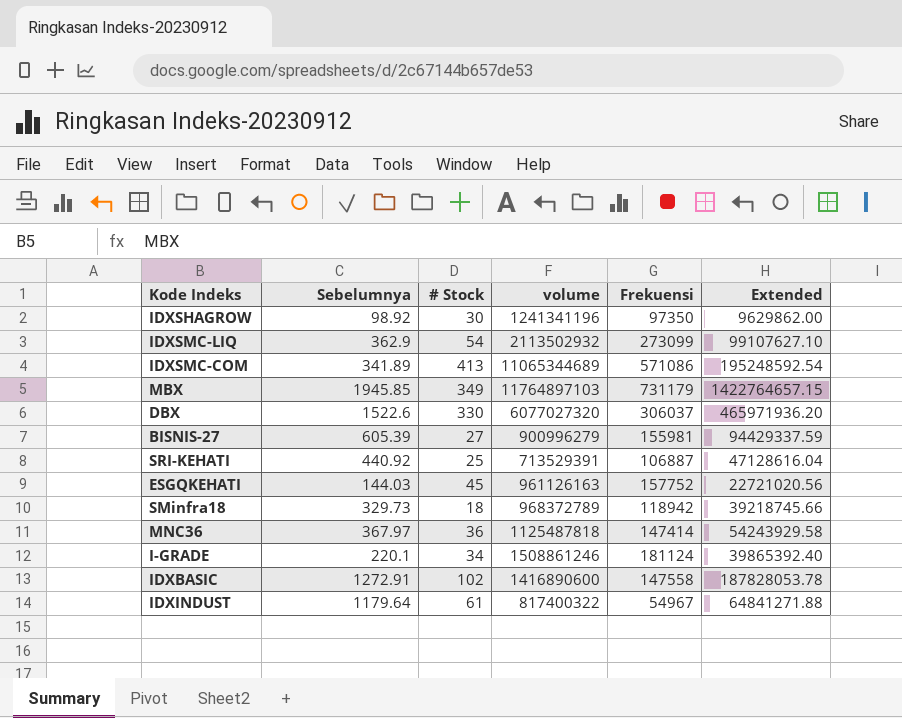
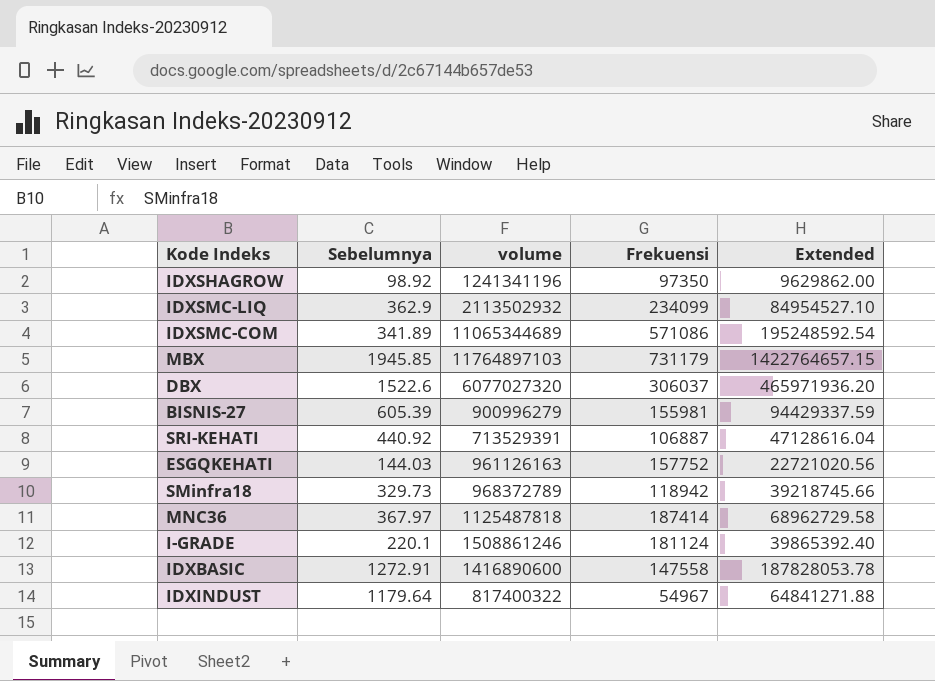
column # Stock | position: 3 -> none
IDXSMC-LIQ | Frekuensi: 273099 -> 234099
IDXSMC-LIQ | Extended: 99107627.10 -> 84954527.10
MNC36 | Frekuensi: 147414 -> 187414
MNC36 | Extended: 54243929.58 -> 68962729.58

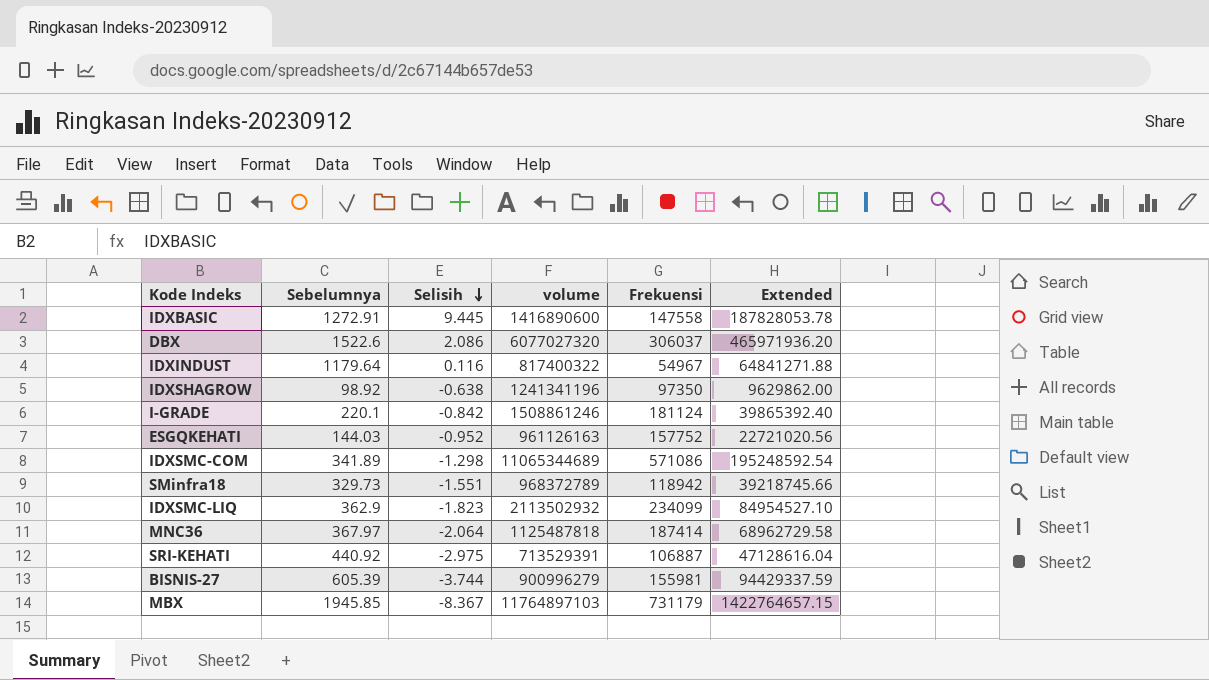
row order: none -> Selisih descending
column Selisih | position: none -> 3

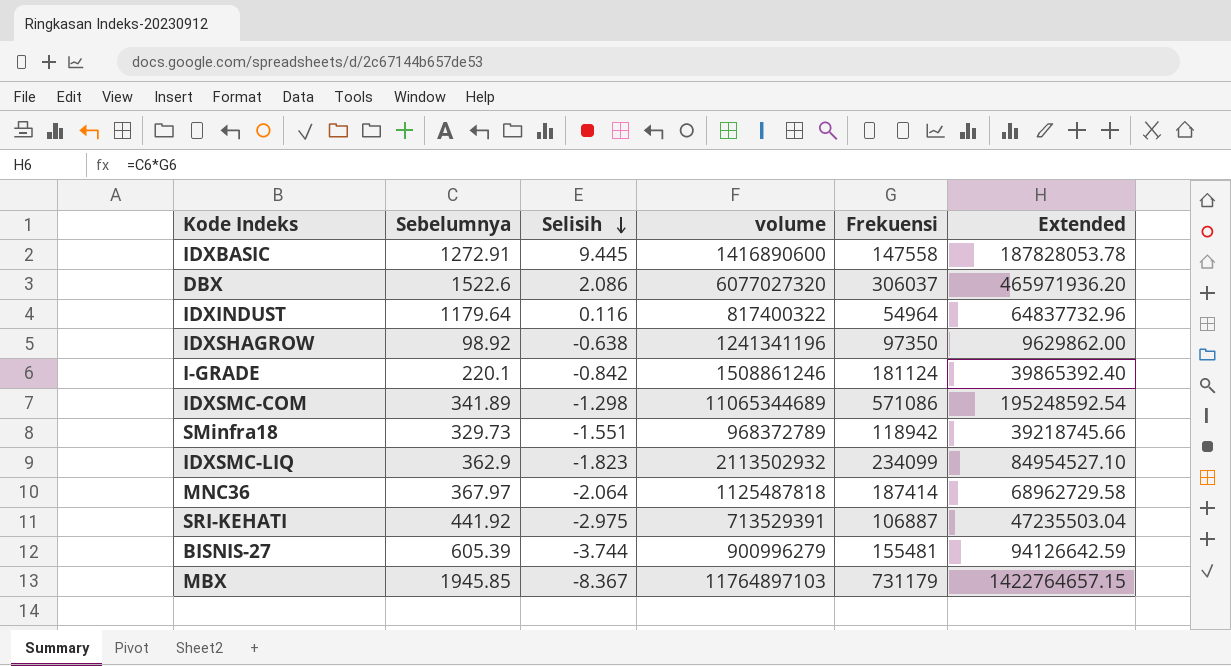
row ESGQKEHATI: 144.03 | -0.952 | 961126163 | 157752 | 22721020.56 -> none
IDXINDUST | Frekuensi: 54967 -> 54964
IDXINDUST | Extended: 64841271.88 -> 64837732.96
SRI-KEHATI | Sebelumnya: 440.92 -> 441.92
SRI-KEHATI | Extended: 47128616.04 -> 47235503.04
BISNIS-27 | Frekuensi: 155981 -> 155481
BISNIS-27 | Extended: 94429337.59 -> 94126642.59

